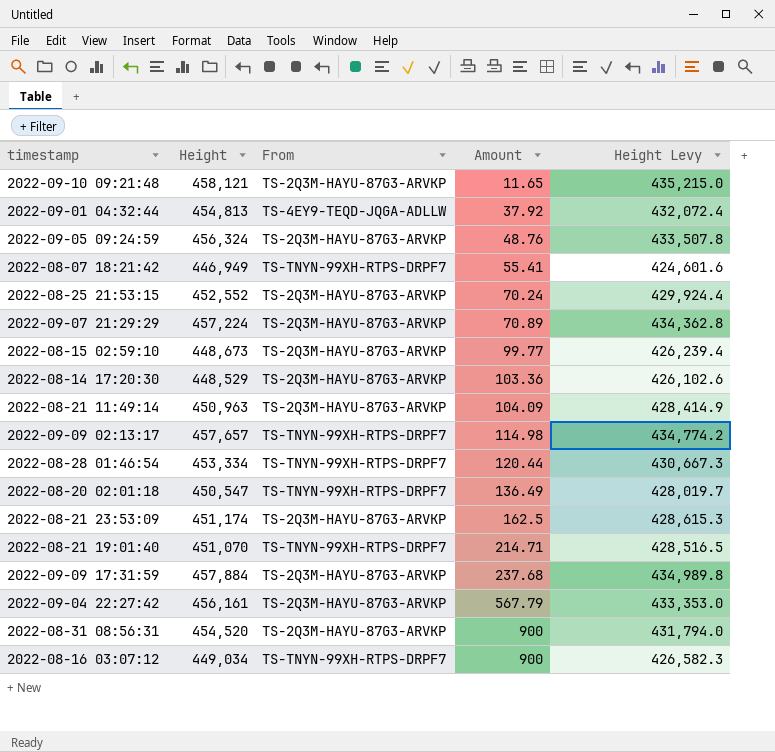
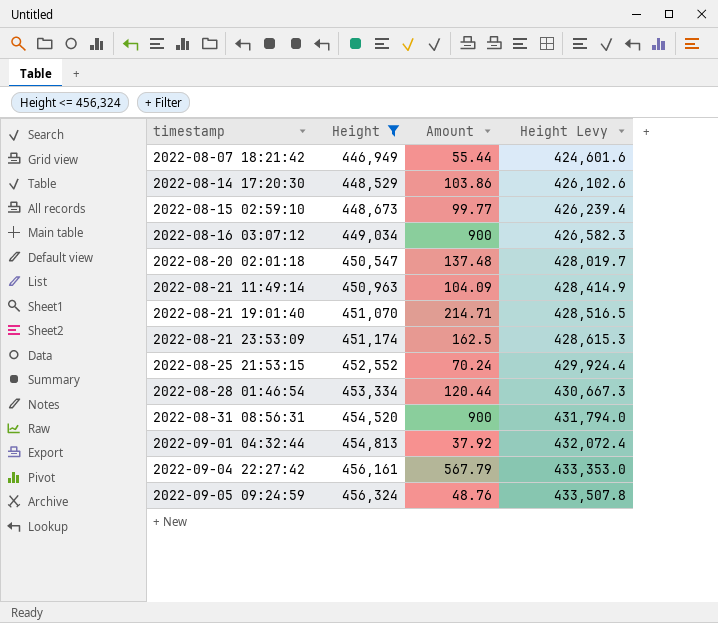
filter: none -> Height <= 456,324
row order: Amount ascending -> timestamp ascending
column From | position: 3 -> none
2022-08-07 18:21:42 | Amount: 55.41 -> 55.44
2022-08-14 17:20:30 | Amount: 103.36 -> 103.86
2022-08-20 02:01:18 | Amount: 136.49 -> 137.48

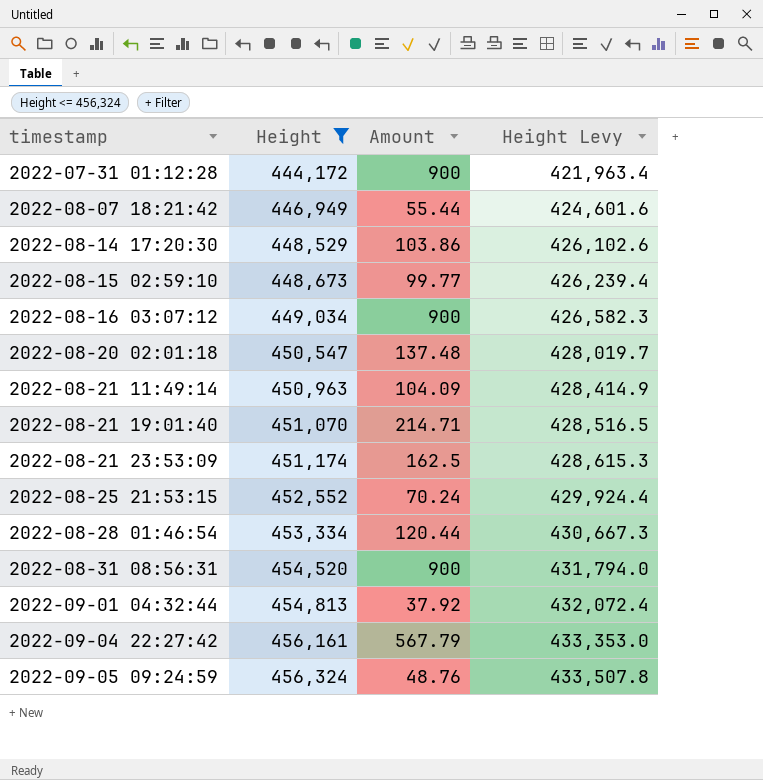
row 2022-07-31 01:12:28: none -> 444,172 | 900 | 421,963.4

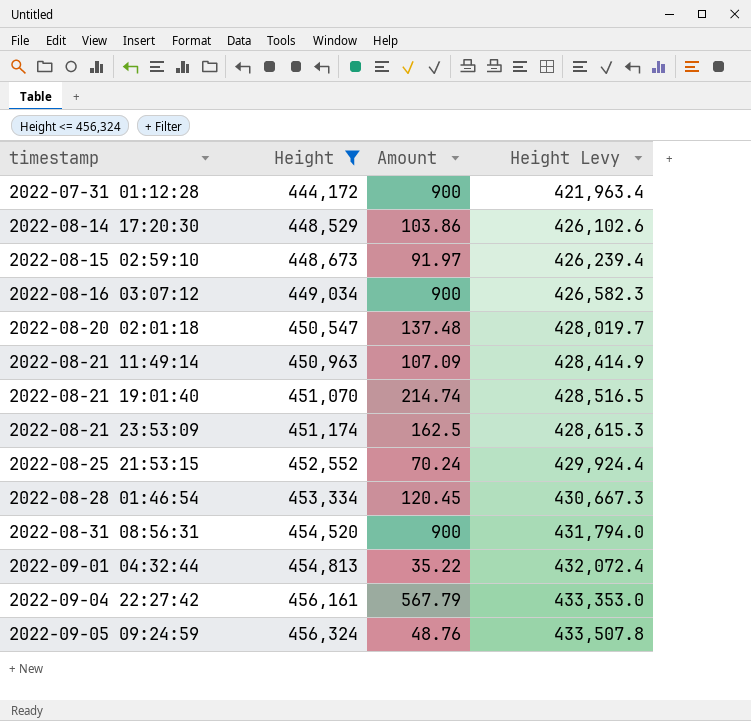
row 2022-08-07 18:21:42: 446,949 | 55.44 | 424,601.6 -> none
2022-08-15 02:59:10 | Amount: 99.77 -> 91.97
2022-08-21 11:49:14 | Amount: 104.09 -> 107.09
2022-08-21 19:01:40 | Amount: 214.71 -> 214.74
2022-08-28 01:46:54 | Amount: 120.44 -> 120.45
2022-09-01 04:32:44 | Amount: 37.92 -> 35.22

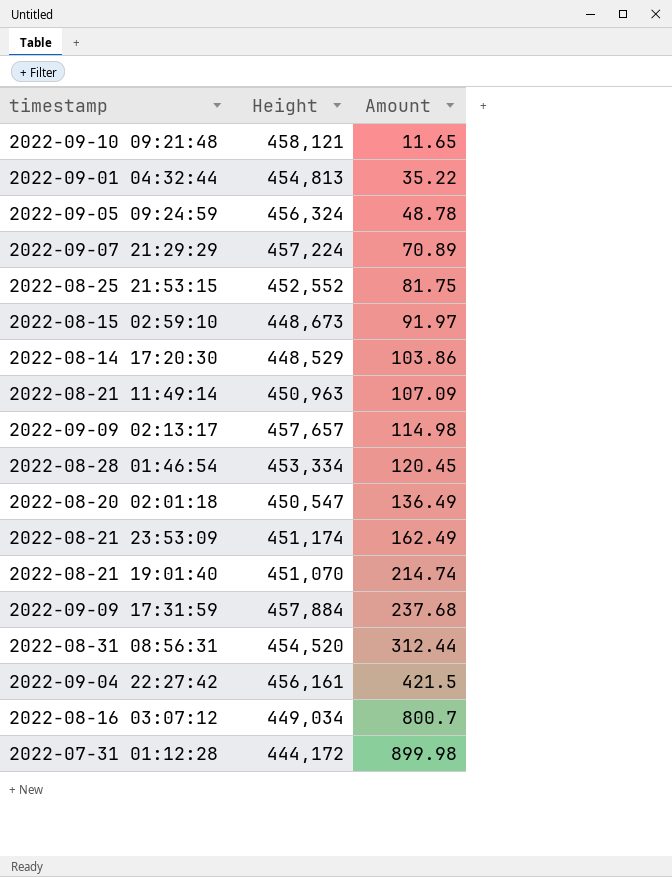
filter: Height <= 456,324 -> none
row order: timestamp ascending -> Amount ascending
column Height Levy | formula: [Height] * 0.95 -> none
2022-09-05 09:24:59 | Amount: 48.76 -> 48.78
2022-08-25 21:53:15 | Amount: 70.24 -> 81.75
2022-08-20 02:01:18 | Amount: 137.48 -> 136.49
2022-08-21 23:53:09 | Amount: 162.5 -> 162.49
2022-08-31 08:56:31 | Amount: 900 -> 312.44
2022-09-04 22:27:42 | Amount: 567.79 -> 421.5
2022-08-16 03:07:12 | Amount: 900 -> 800.7
2022-07-31 01:12:28 | Amount: 900 -> 899.98

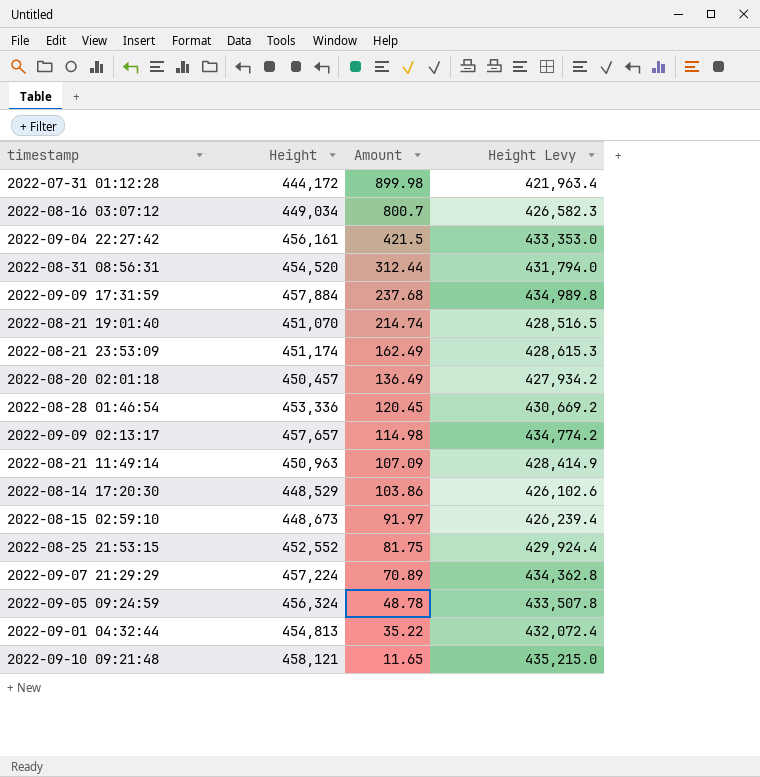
row order: Amount ascending -> Amount descending
column Height Levy | formula: none -> [Height] * 0.95
2022-08-20 02:01:18 | Height: 450,547 -> 450,457
2022-08-28 01:46:54 | Height: 453,334 -> 453,336

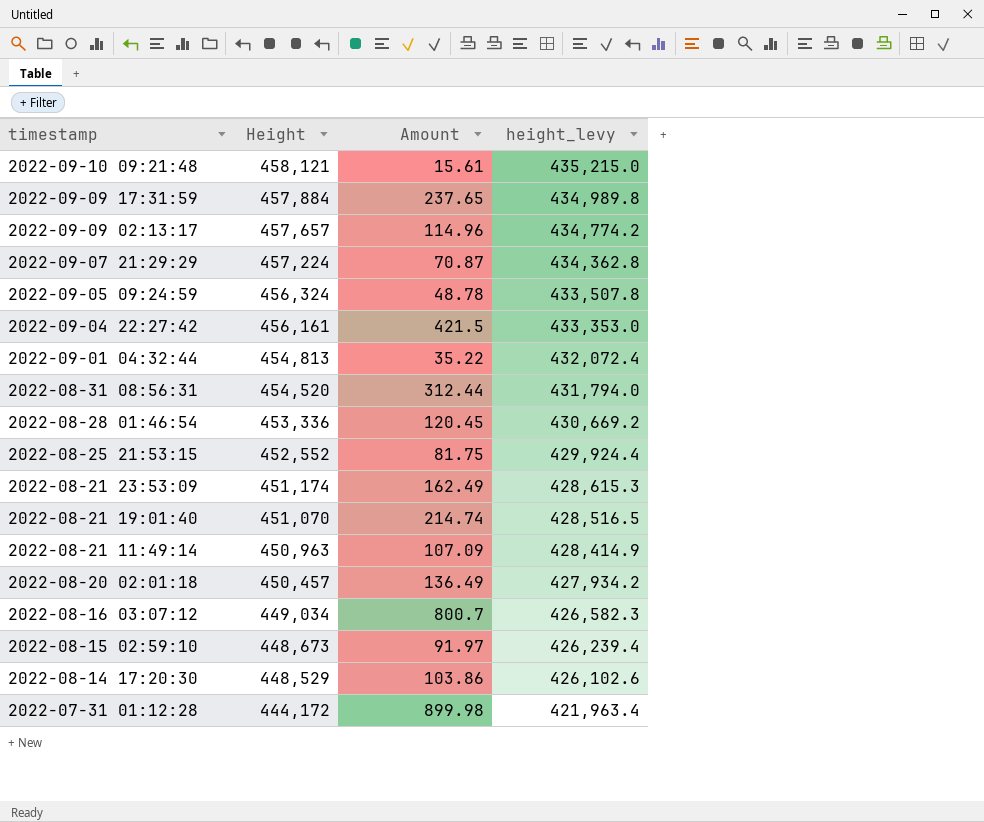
row order: Amount descending -> timestamp descending
column name: Height Levy -> height_levy
2022-09-10 09:21:48 | Amount: 11.65 -> 15.61
2022-09-09 17:31:59 | Amount: 237.68 -> 237.65
2022-09-09 02:13:17 | Amount: 114.98 -> 114.96
2022-09-07 21:29:29 | Amount: 70.89 -> 70.87

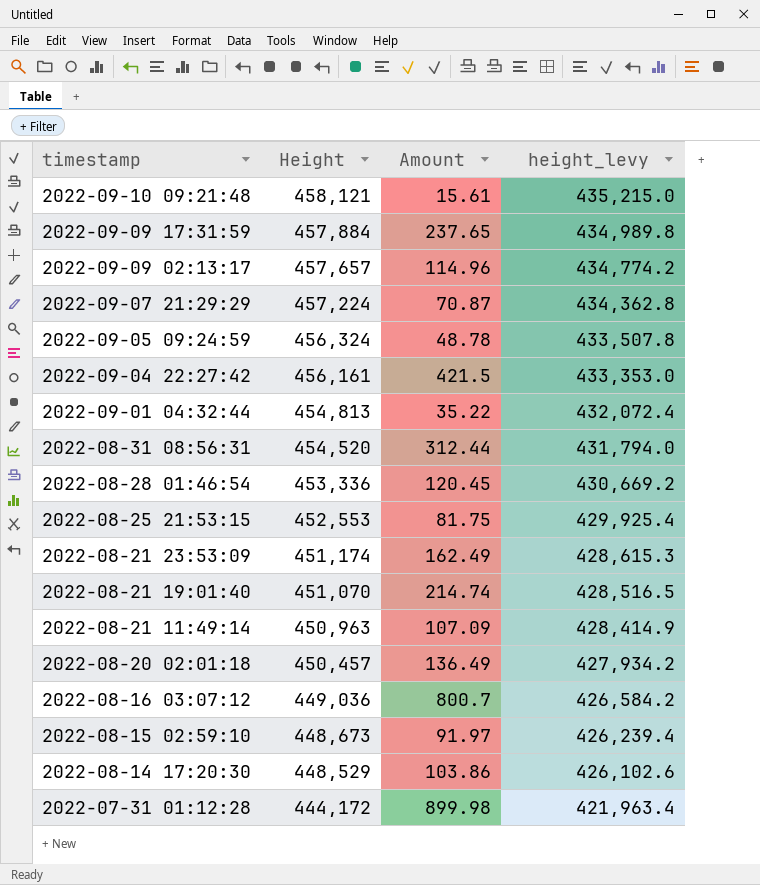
2022-08-25 21:53:15 | Height: 452,552 -> 452,553
2022-08-25 21:53:15 | height_levy: 429,924.4 -> 429,925.4
2022-08-16 03:07:12 | Height: 449,034 -> 449,036
2022-08-16 03:07:12 | height_levy: 426,582.3 -> 426,584.2

